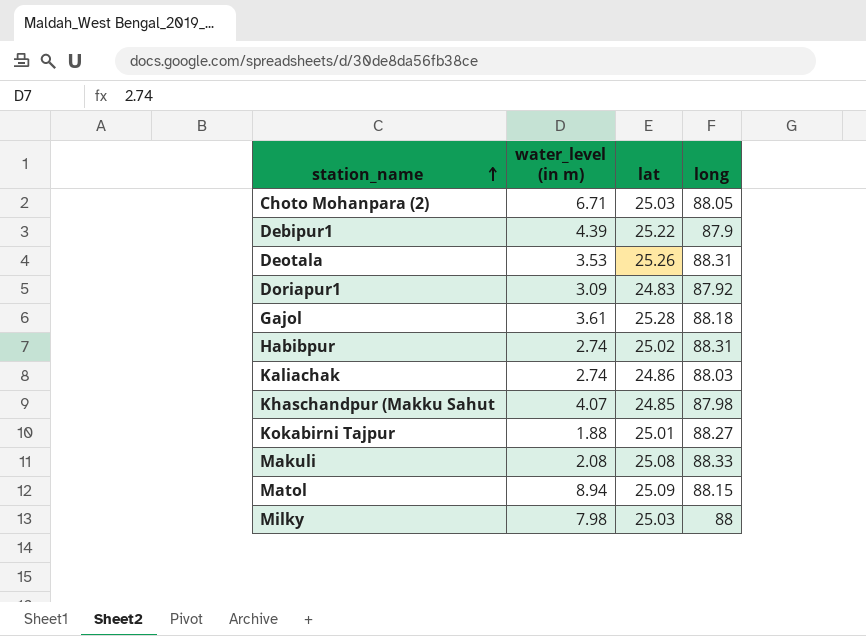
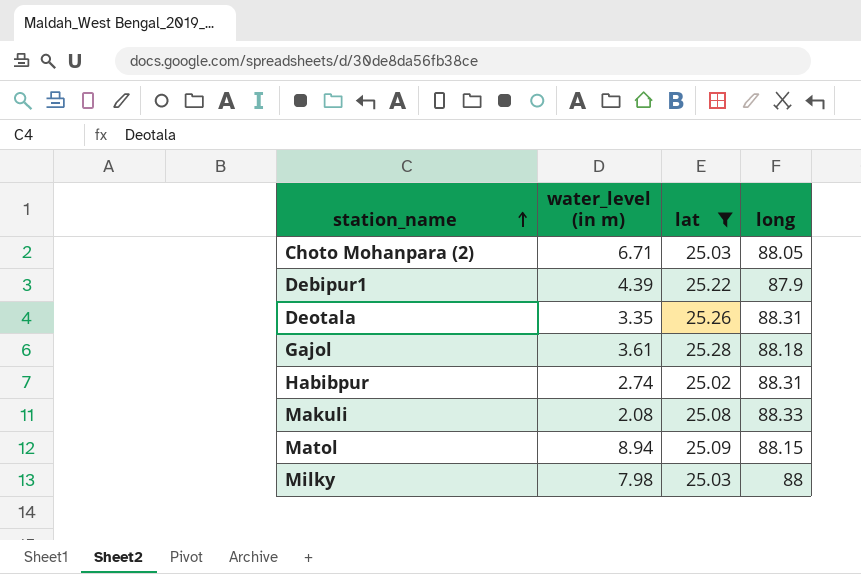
filter: none -> lat >= 25.02
Deotala | water_level (in m): 3.53 -> 3.35

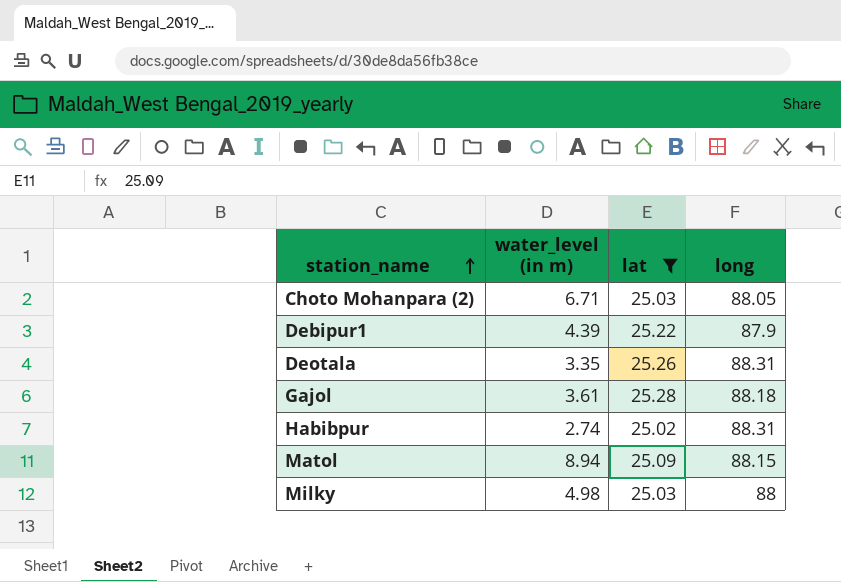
row Makuli: 2.08 | 25.08 | 88.33 -> none
Milky | water_level (in m): 7.98 -> 4.98

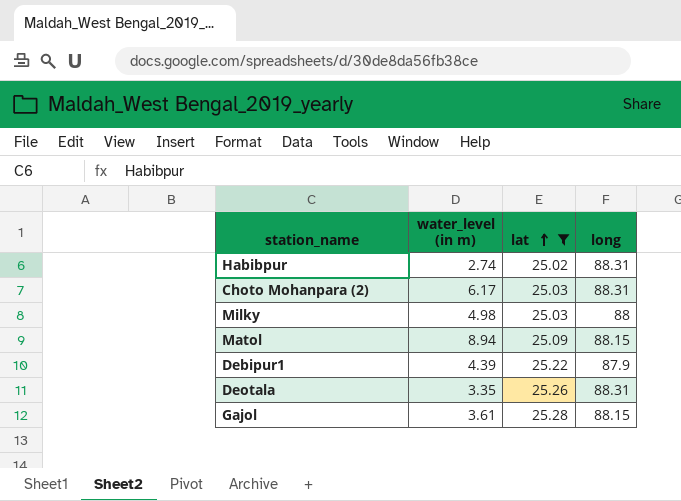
row order: station_name ascending -> lat ascending
Choto Mohanpara (2) | water_level (in m): 6.71 -> 6.17
Choto Mohanpara (2) | long: 88.05 -> 88.31
Gajol | long: 88.18 -> 88.15

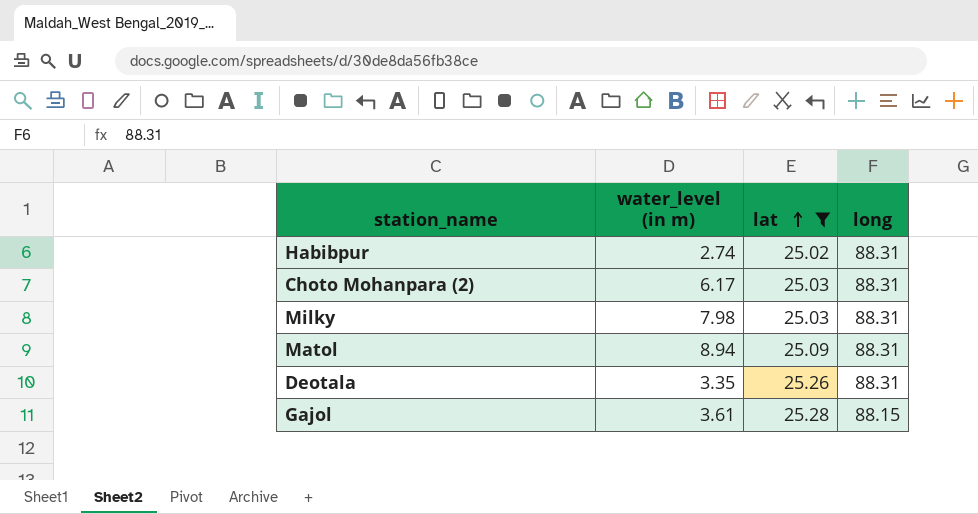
row Debipur1: 4.39 | 25.22 | 87.9 -> none
Milky | water_level (in m): 4.98 -> 7.98
Milky | long: 88 -> 88.31
Matol | long: 88.15 -> 88.31

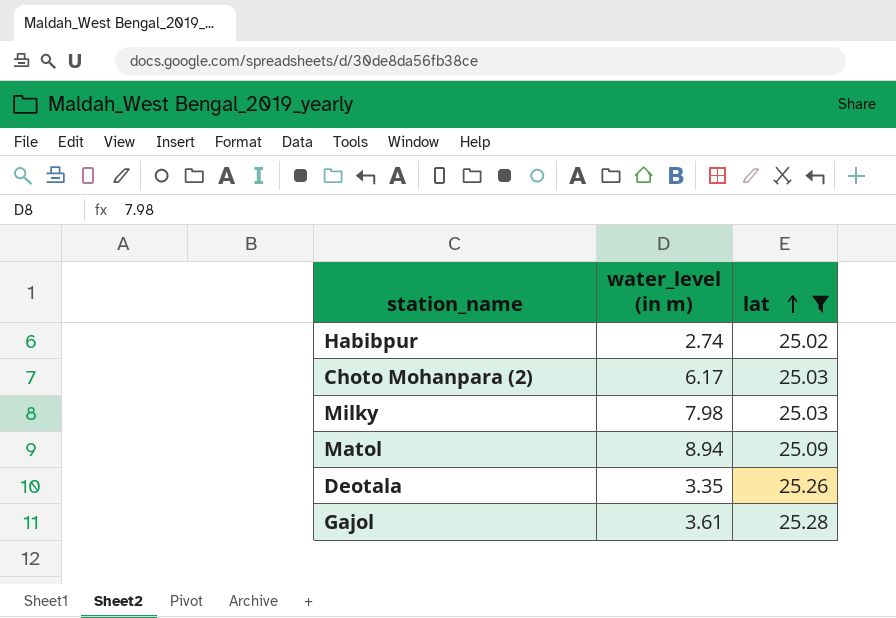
column long | position: 4 -> none

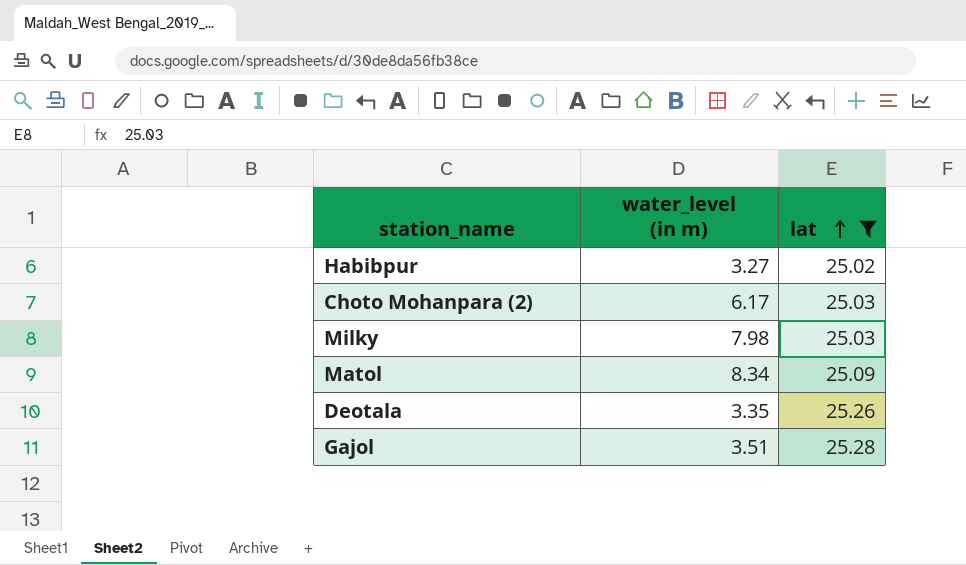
Habibpur | water_level (in m): 2.74 -> 3.27
Matol | water_level (in m): 8.94 -> 8.34
Gajol | water_level (in m): 3.61 -> 3.51

